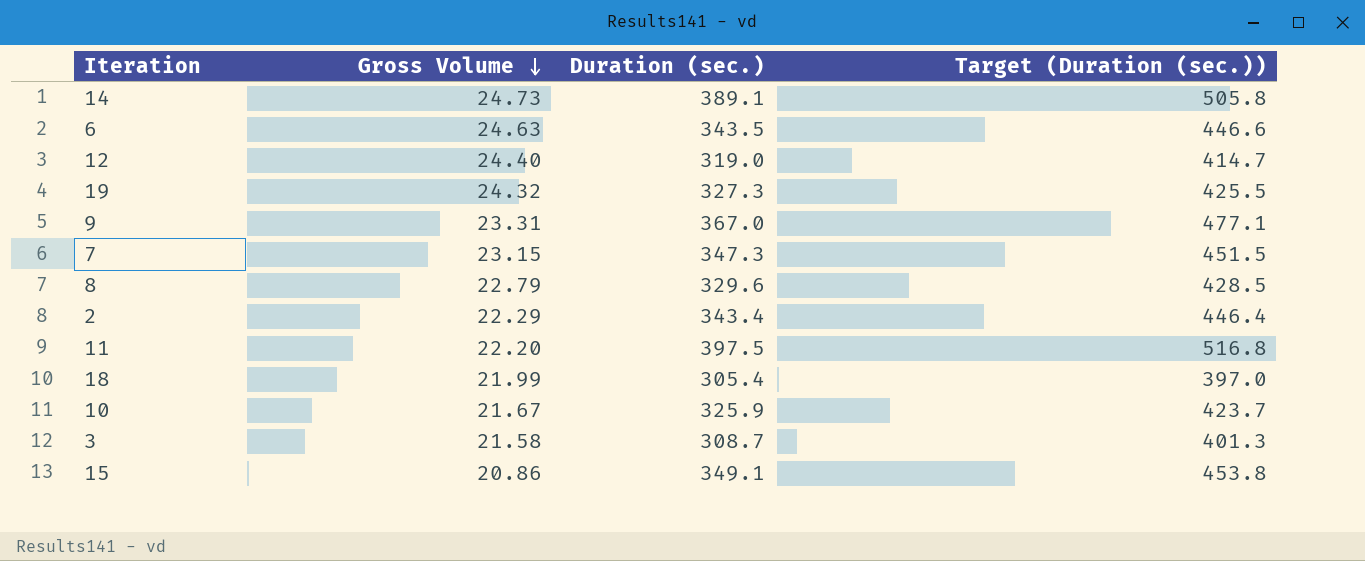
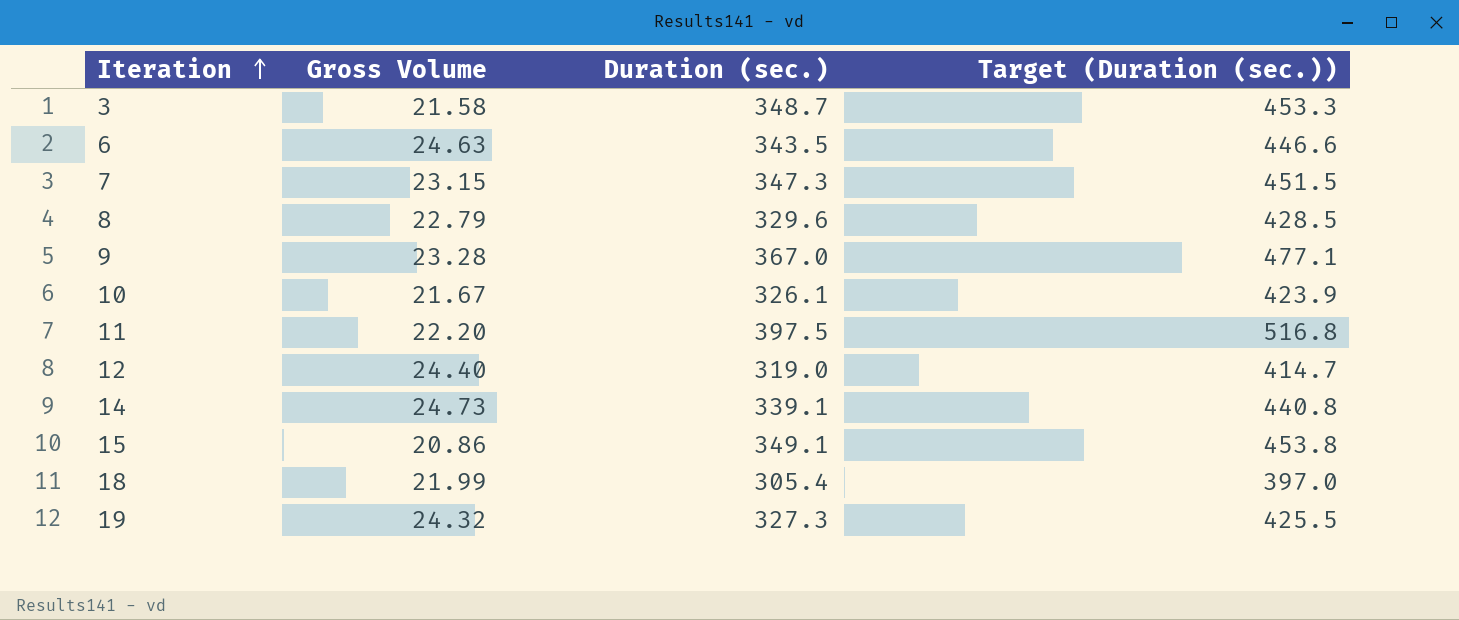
row order: Gross Volume descending -> Iteration ascending
row 2: 22.29 | 343.4 | 446.4 -> none
3 | Duration (sec.): 308.7 -> 348.7
3 | Target (Duration (sec.)): 401.3 -> 453.3
9 | Gross Volume: 23.31 -> 23.28
10 | Duration (sec.): 325.9 -> 326.1
10 | Target (Duration (sec.)): 423.7 -> 423.9
14 | Duration (sec.): 389.1 -> 339.1
14 | Target (Duration (sec.)): 505.8 -> 440.8

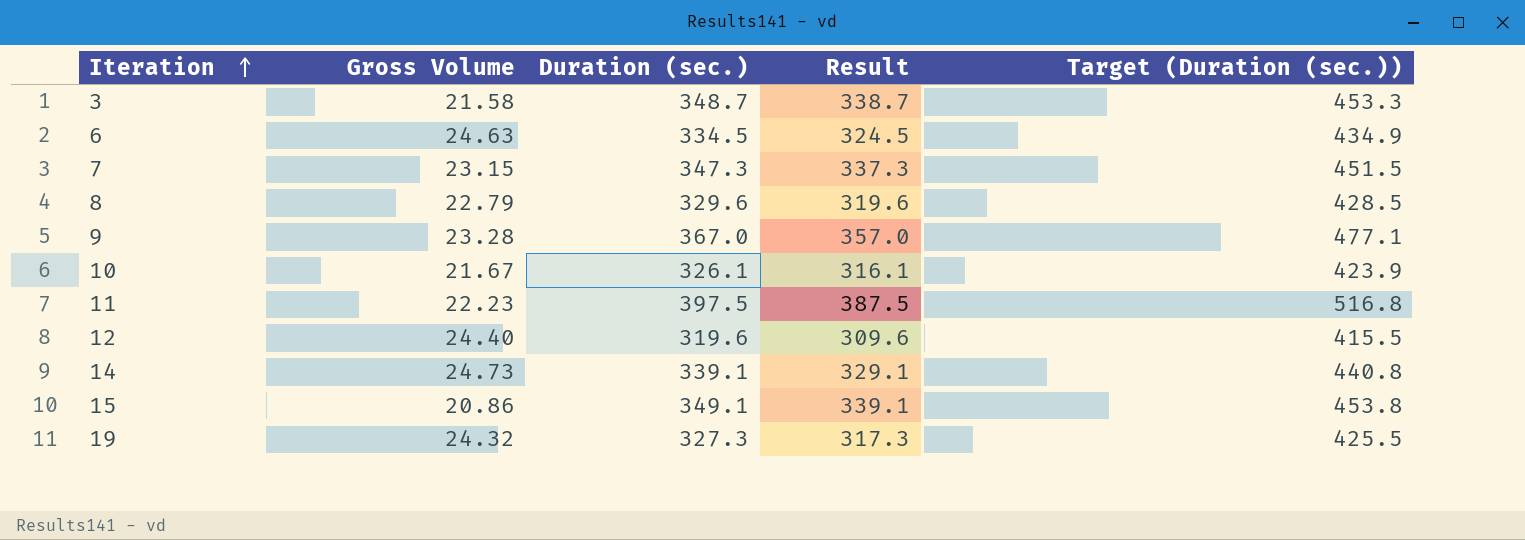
column Result | formula: none -> [Duration (sec.)] - 10
row 18: 21.99 | 305.4 | 397.0 -> none
6 | Duration (sec.): 343.5 -> 334.5
6 | Target (Duration (sec.)): 446.6 -> 434.9
11 | Gross Volume: 22.20 -> 22.23
12 | Duration (sec.): 319.0 -> 319.6
12 | Target (Duration (sec.)): 414.7 -> 415.5

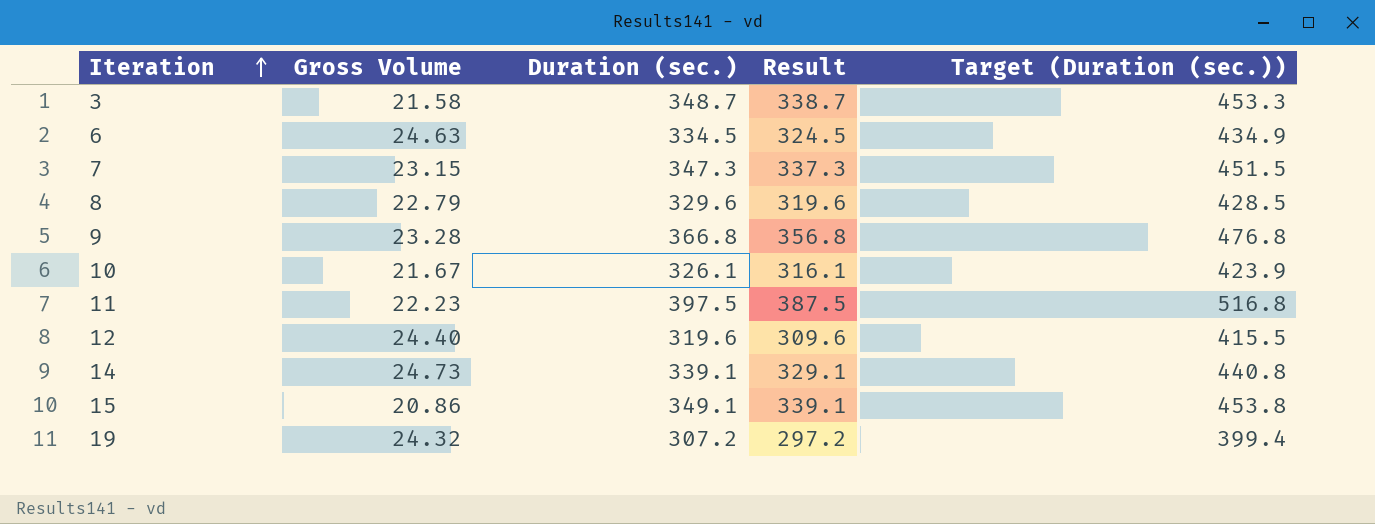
9 | Duration (sec.): 367.0 -> 366.8
9 | Result: 357.0 -> 356.8
9 | Target (Duration (sec.)): 477.1 -> 476.8
19 | Duration (sec.): 327.3 -> 307.2
19 | Result: 317.3 -> 297.2
19 | Target (Duration (sec.)): 425.5 -> 399.4

